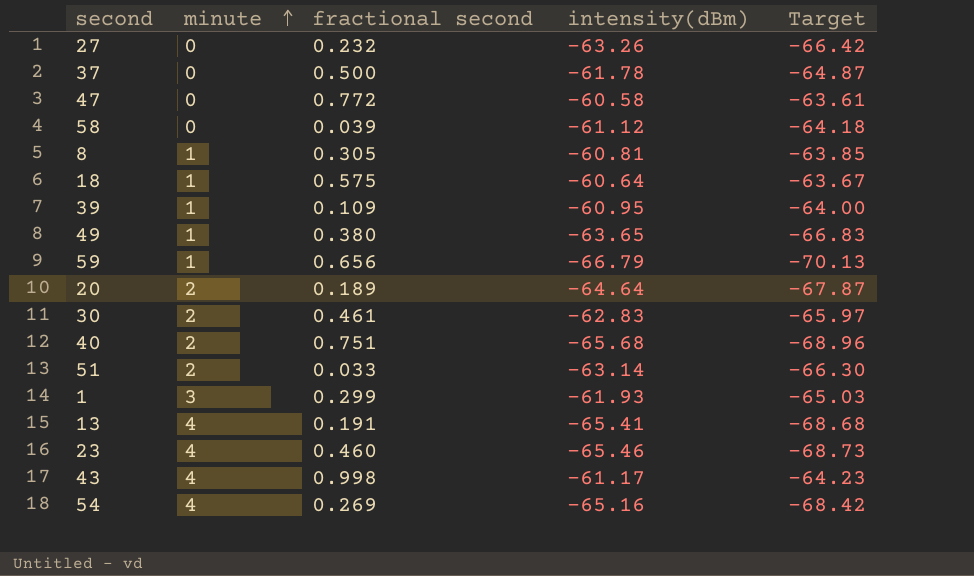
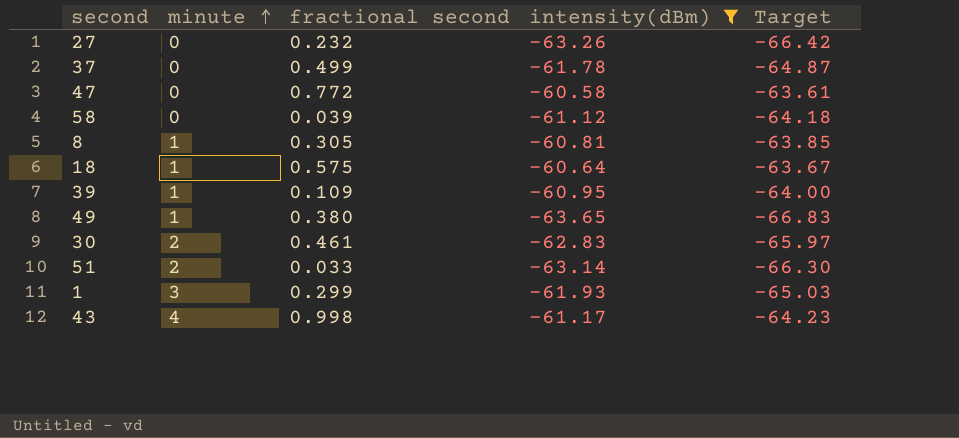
filter: none -> intensity(dBm) >= -63.65
37 | fractional second: 0.500 -> 0.499

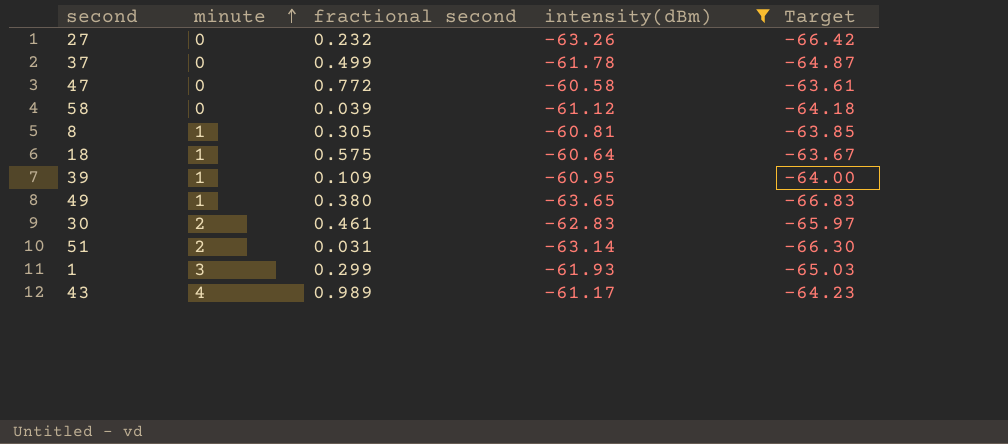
51 | fractional second: 0.033 -> 0.031
43 | fractional second: 0.998 -> 0.989

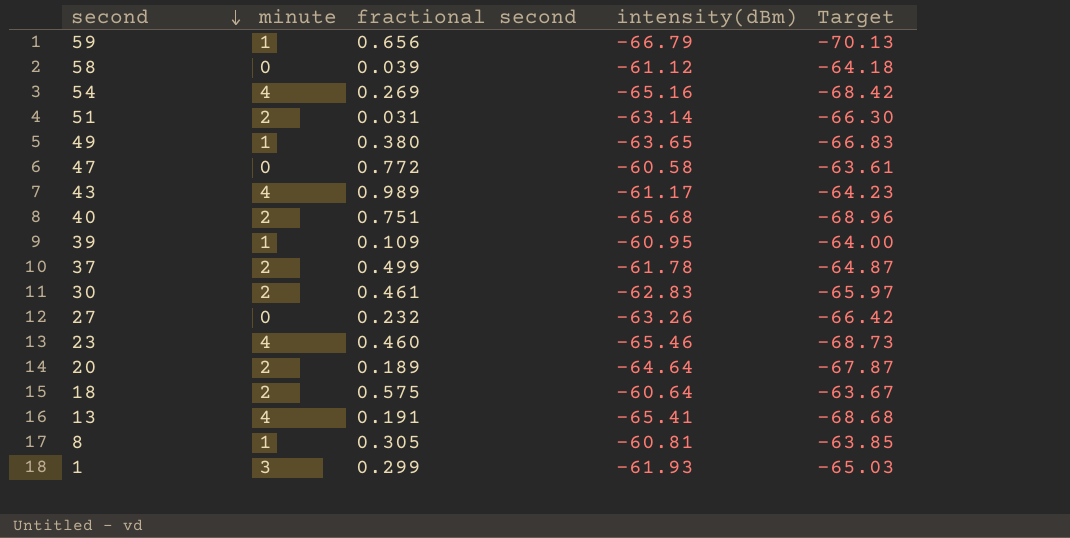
filter: intensity(dBm) >= -63.65 -> none
row order: minute ascending -> second descending
37 | minute: 0 -> 2
18 | minute: 1 -> 2

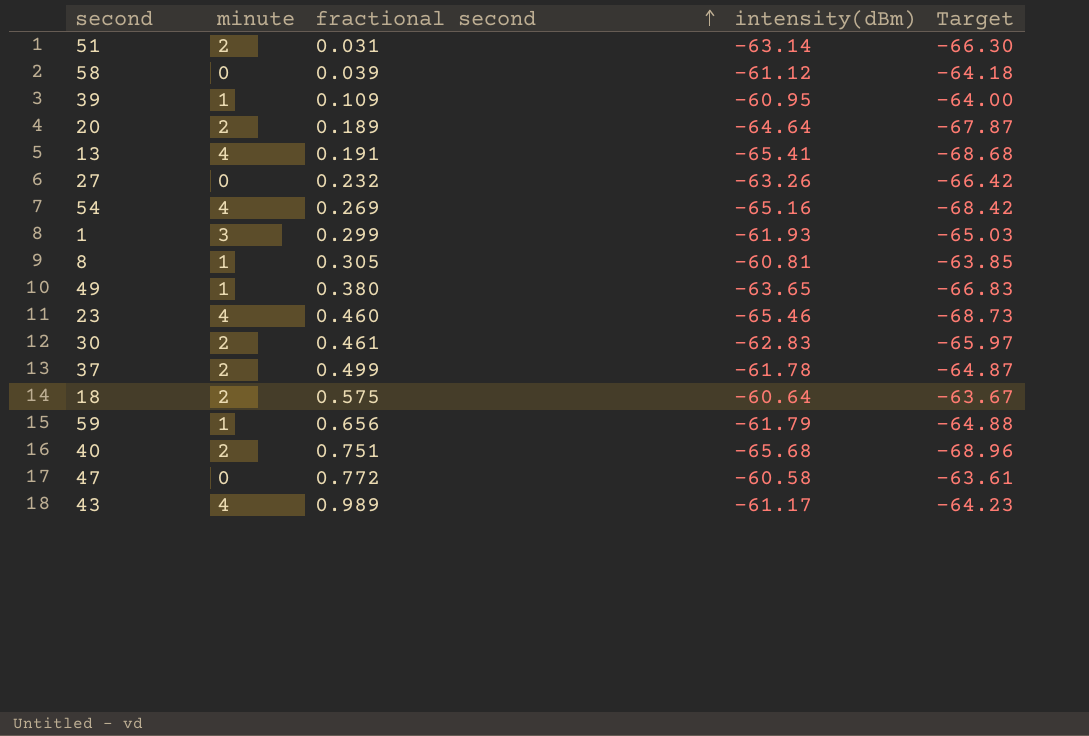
row order: second descending -> fractional second ascending
59 | intensity(dBm): -66.79 -> -61.79
59 | Target: -70.13 -> -64.88

